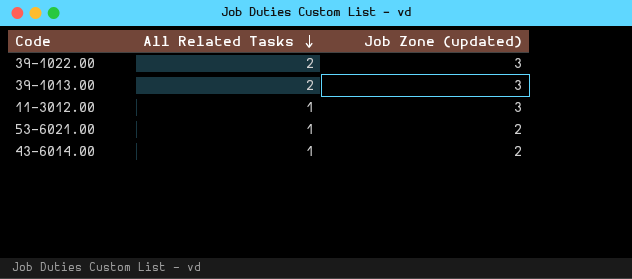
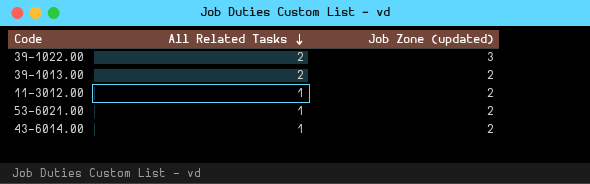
39-1013.00 | Job Zone (updated): 3 -> 2
11-3012.00 | Job Zone (updated): 3 -> 2

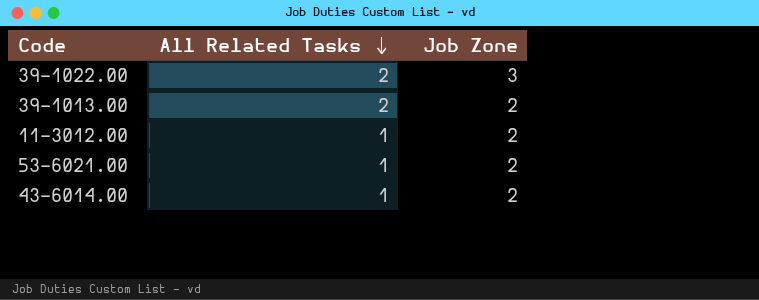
column name: Job Zone (updated) -> Job Zone

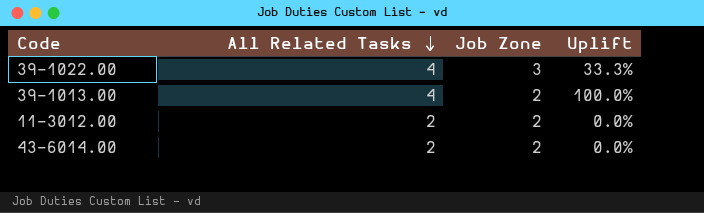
column Uplift | formula: none -> ([All Related Tasks] - [Job Zone]) / [Job Zone]
row 53-6021.00: 1 | 2 -> none
39-1022.00 | All Related Tasks: 2 -> 4
39-1013.00 | All Related Tasks: 2 -> 4
11-3012.00 | All Related Tasks: 1 -> 2
43-6014.00 | All Related Tasks: 1 -> 2

